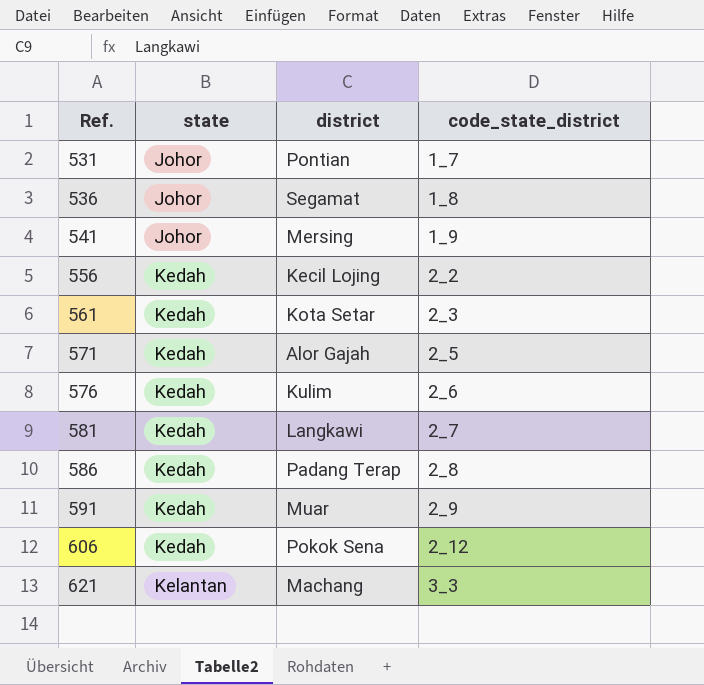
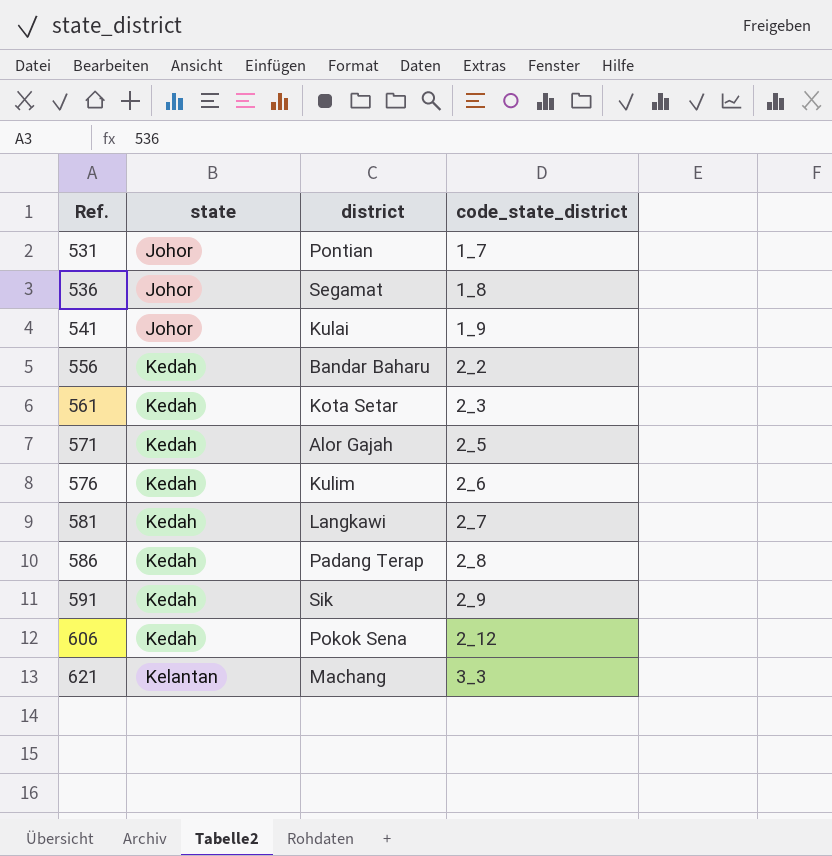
541 | district: Mersing -> Kulai
556 | district: Kecil Lojing -> Bandar Baharu
591 | district: Muar -> Sik

